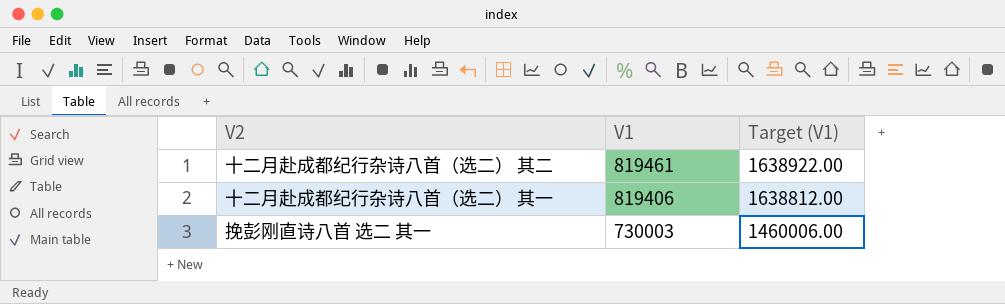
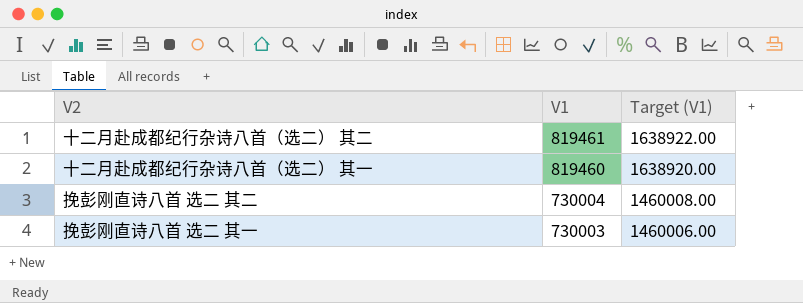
十二月赴成都纪行杂诗八首（选二） 其一 | V1: 819406 -> 819460
十二月赴成都纪行杂诗八首（选二） 其一 | Target (V1): 1638812.00 -> 1638920.00
row 挽彭刚直诗八首 选二 其二: none -> 730004 | 1460008.00

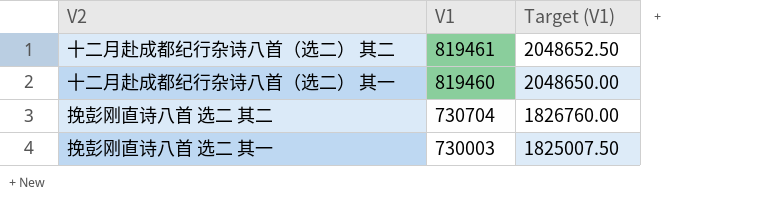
column Target (V1) | formula: [V1] * 2 -> [V1] * 2.5
挽彭刚直诗八首 选二 其二 | V1: 730004 -> 730704

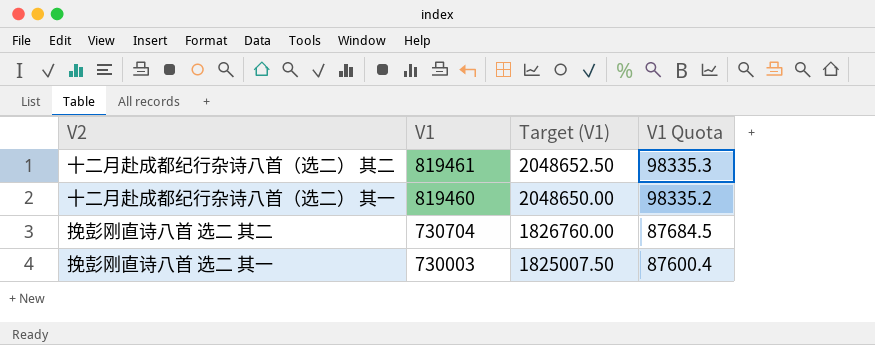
column V1 Quota | formula: none -> [V1] * 0.12

